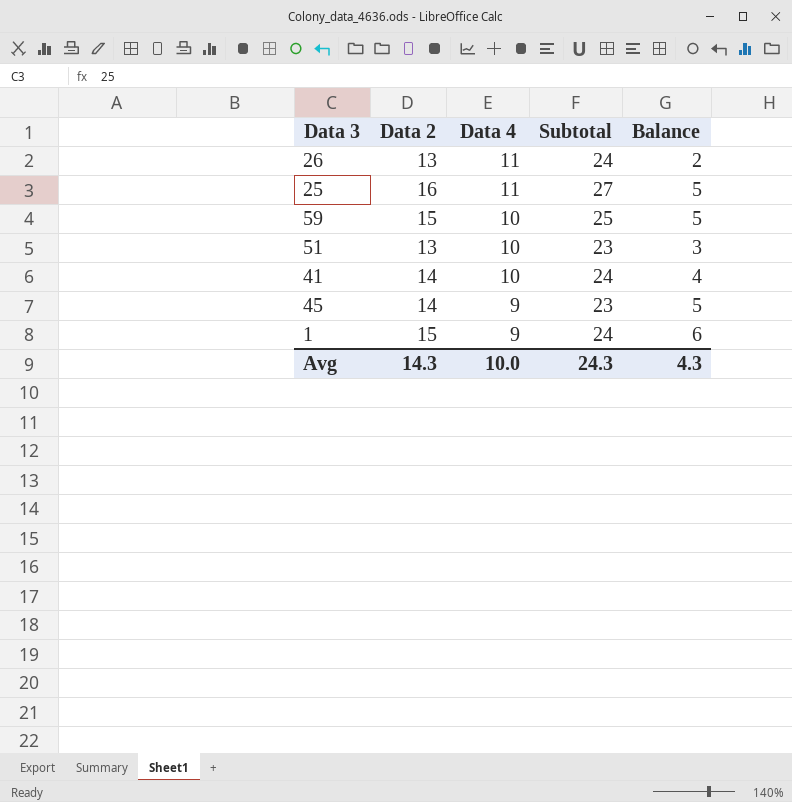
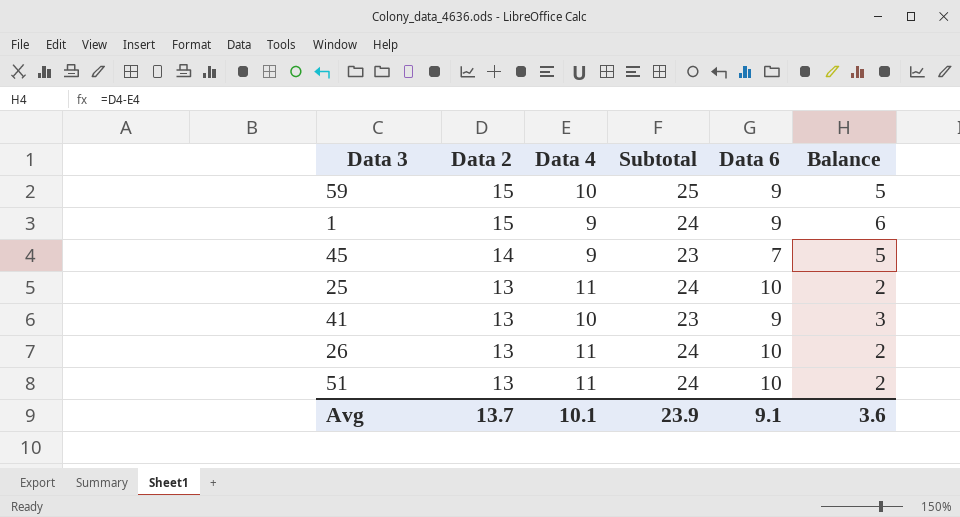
row order: Data 4 descending -> Data 2 descending
column Data 6 | position: none -> 5
25 | Data 2: 16 -> 13
25 | Subtotal: 27 -> 24
25 | Balance: 5 -> 2
41 | Data 2: 14 -> 13
41 | Subtotal: 24 -> 23
41 | Balance: 4 -> 3
51 | Data 4: 10 -> 11
51 | Subtotal: 23 -> 24
51 | Balance: 3 -> 2
Avg | Data 2: 14.3 -> 13.7
Avg | Data 4: 10.0 -> 10.1
Avg | Subtotal: 24.3 -> 23.9
Avg | Balance: 4.3 -> 3.6

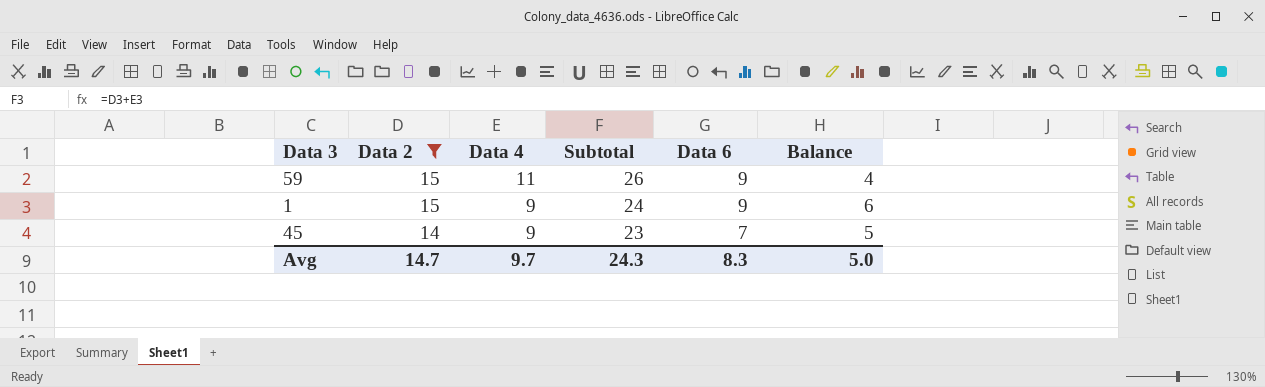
filter: none -> Data 2 != 13
59 | Data 4: 10 -> 11
59 | Subtotal: 25 -> 26
59 | Balance: 5 -> 4
Avg | Data 2: 13.7 -> 14.7
Avg | Data 4: 10.1 -> 9.7
Avg | Subtotal: 23.9 -> 24.3
Avg | Data 6: 9.1 -> 8.3
Avg | Balance: 3.6 -> 5.0

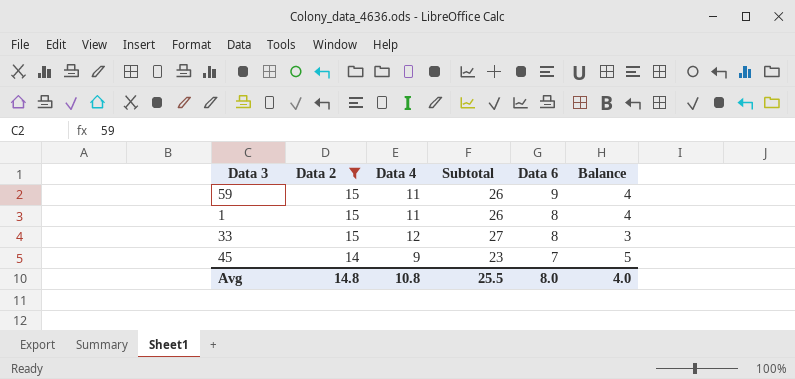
1 | Data 4: 9 -> 11
1 | Subtotal: 24 -> 26
1 | Data 6: 9 -> 8
1 | Balance: 6 -> 4
row 33: none -> 15 | 12 | 27 | 8 | 3
Avg | Data 2: 14.7 -> 14.8
Avg | Data 4: 9.7 -> 10.8
Avg | Subtotal: 24.3 -> 25.5
Avg | Data 6: 8.3 -> 8.0
Avg | Balance: 5.0 -> 4.0

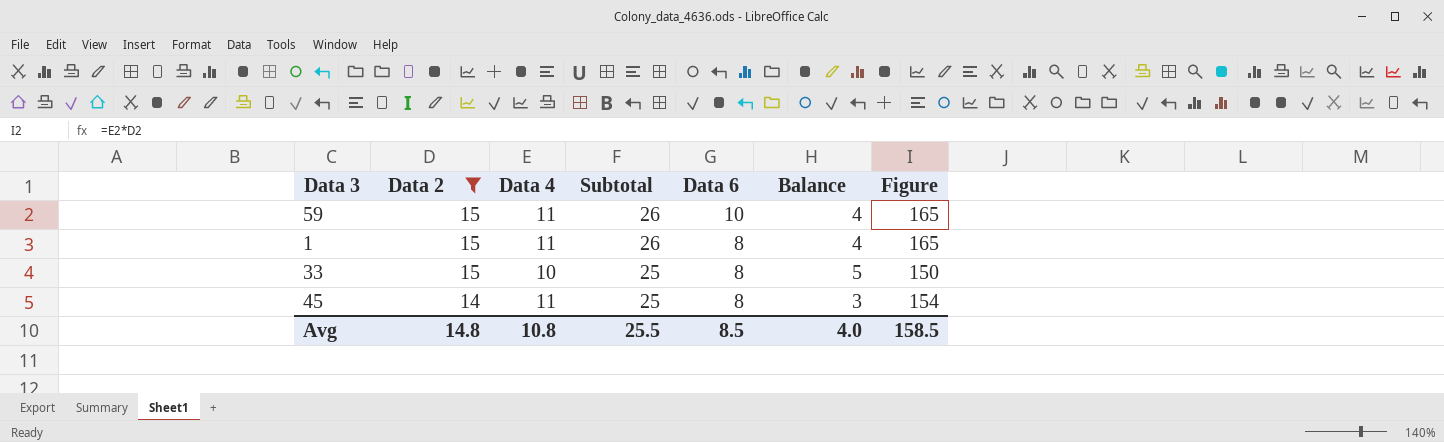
column Figure | formula: none -> [Data 2] * [Data 4]
59 | Data 6: 9 -> 10
33 | Data 4: 12 -> 10
33 | Subtotal: 27 -> 25
33 | Balance: 3 -> 5
45 | Data 4: 9 -> 11
45 | Subtotal: 23 -> 25
45 | Data 6: 7 -> 8
45 | Balance: 5 -> 3
Avg | Data 6: 8.0 -> 8.5

